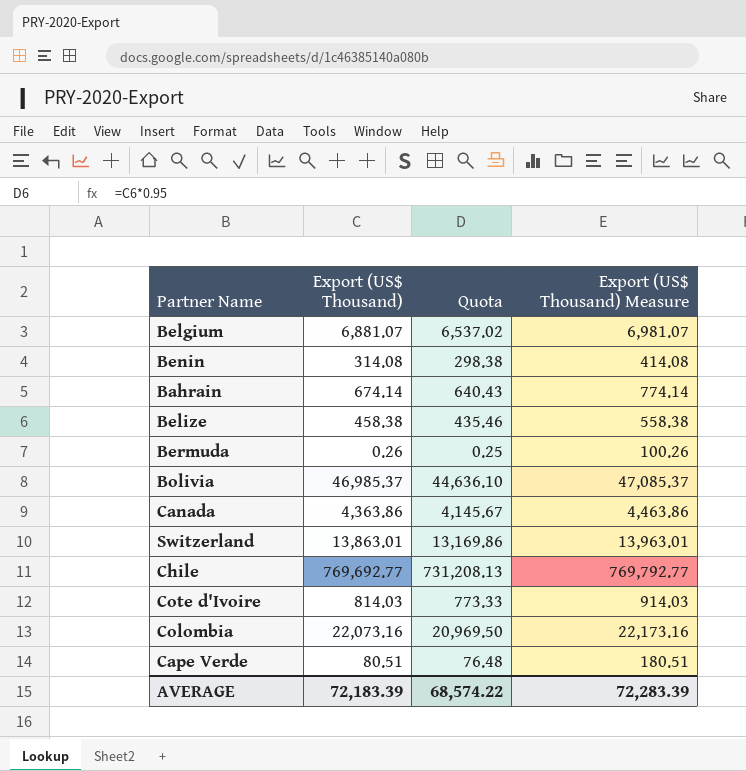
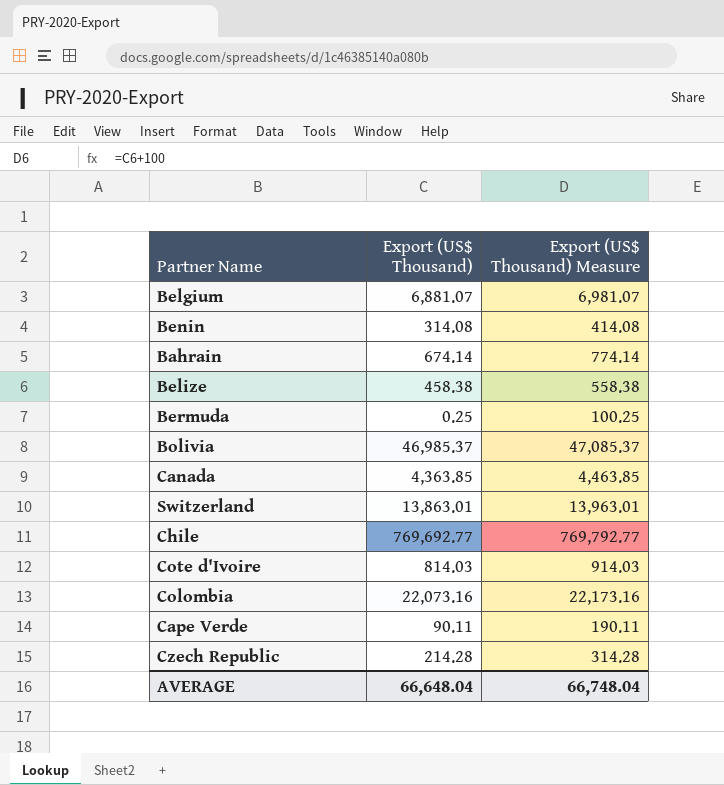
column Quota | formula: [Export (US$ Thousand)] * 0.95 -> none
Bermuda | Export (US$ Thousand): 0.26 -> 0.25
Bermuda | Export (US$ Thousand) Measure: 100.26 -> 100.25
Canada | Export (US$ Thousand): 4,363.86 -> 4,363.85
Canada | Export (US$ Thousand) Measure: 4,463.86 -> 4,463.85
Cape Verde | Export (US$ Thousand): 80.51 -> 90.11
Cape Verde | Export (US$ Thousand) Measure: 180.51 -> 190.11
row Czech Republic: none -> 214.28 | 314.28
AVERAGE | Export (US$ Thousand): 72,183.39 -> 66,648.04
AVERAGE | Export (US$ Thousand) Measure: 72,283.39 -> 66,748.04

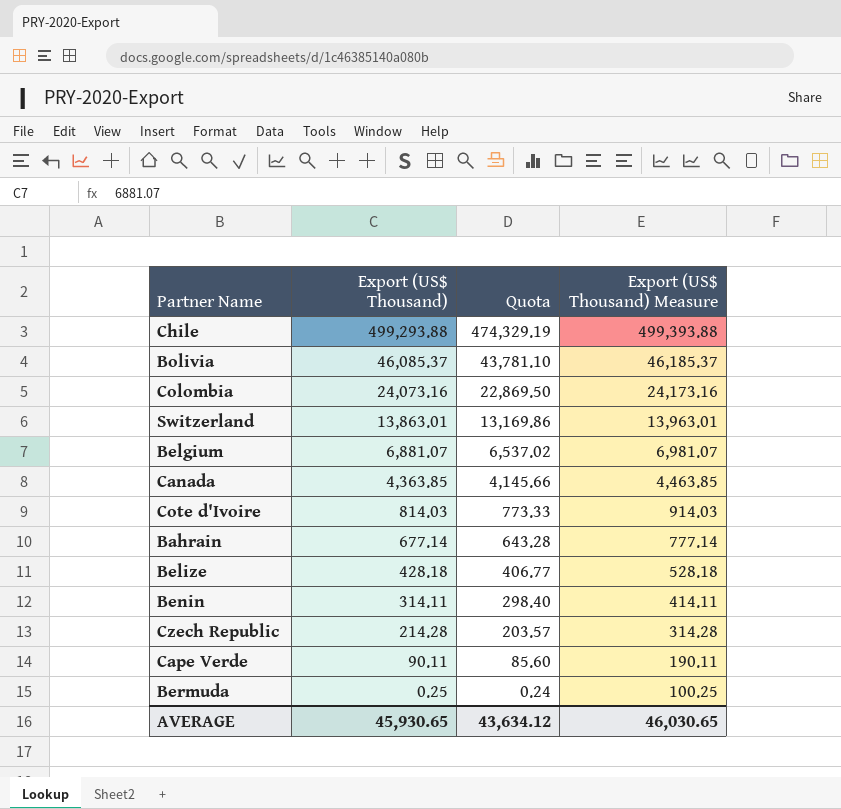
row order: none -> Export (US$ Thousand) descending
column Quota | formula: none -> [Export (US$ Thousand)] * 0.95
Chile | Export (US$ Thousand): 769,692.77 -> 499,293.88
Chile | Export (US$ Thousand) Measure: 769,792.77 -> 499,393.88
Bolivia | Export (US$ Thousand): 46,985.37 -> 46,085.37
Bolivia | Export (US$ Thousand) Measure: 47,085.37 -> 46,185.37
Colombia | Export (US$ Thousand): 22,073.16 -> 24,073.16
Colombia | Export (US$ Thousand) Measure: 22,173.16 -> 24,173.16
Bahrain | Export (US$ Thousand): 674.14 -> 677.14
Bahrain | Export (US$ Thousand) Measure: 774.14 -> 777.14
Belize | Export (US$ Thousand): 458.38 -> 428.18
Belize | Export (US$ Thousand) Measure: 558.38 -> 528.18
Benin | Export (US$ Thousand): 314.08 -> 314.11
Benin | Export (US$ Thousand) Measure: 414.08 -> 414.11
AVERAGE | Export (US$ Thousand): 66,648.04 -> 45,930.65
AVERAGE | Export (US$ Thousand) Measure: 66,748.04 -> 46,030.65

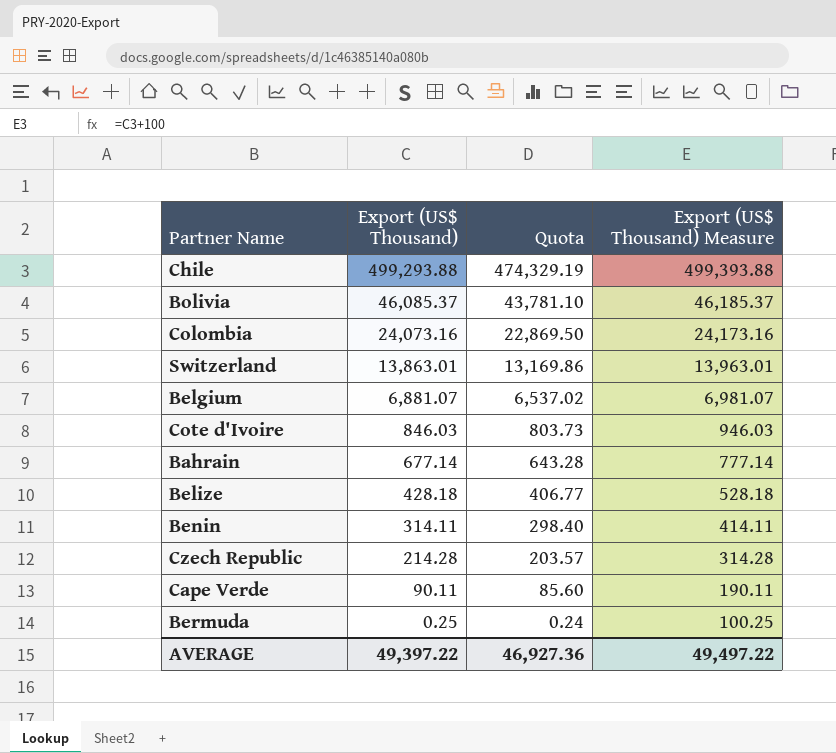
row Canada: 4,363.85 | 4,145.66 | 4,463.85 -> none
Cote d'Ivoire | Export (US$ Thousand): 814.03 -> 846.03
Cote d'Ivoire | Quota: 773.33 -> 803.73
Cote d'Ivoire | Export (US$ Thousand) Measure: 914.03 -> 946.03
AVERAGE | Export (US$ Thousand): 45,930.65 -> 49,397.22
AVERAGE | Quota: 43,634.12 -> 46,927.36
AVERAGE | Export (US$ Thousand) Measure: 46,030.65 -> 49,497.22

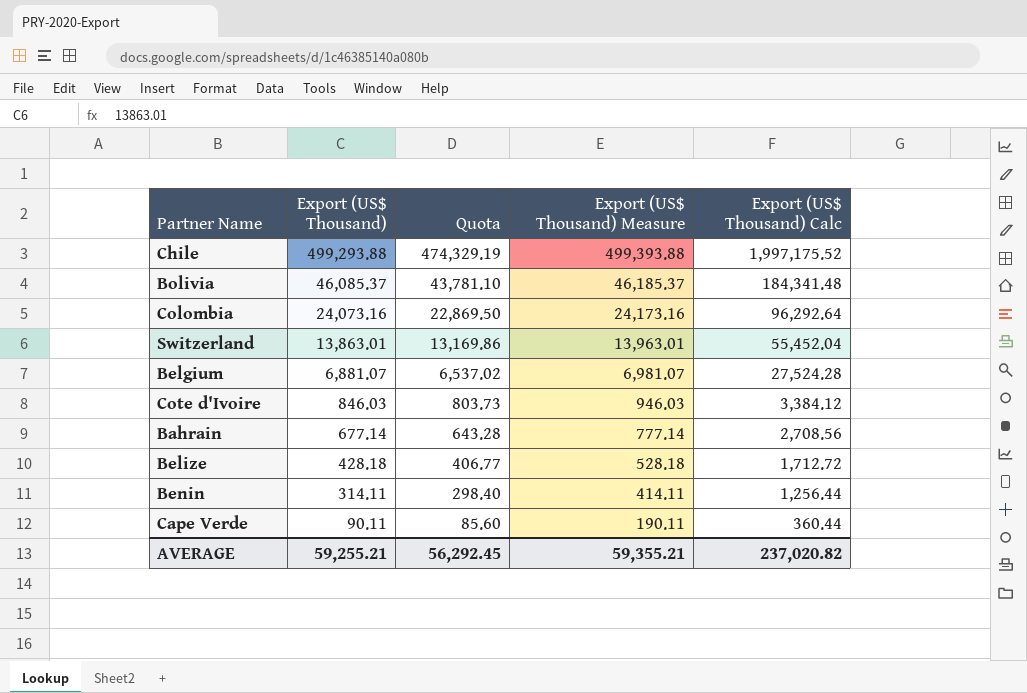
column Export (US$ Thousand) Calc | formula: none -> [Export (US$ Thousand)] * 4
row Czech Republic: 214.28 | 203.57 | 314.28 -> none
row Bermuda: 0.25 | 0.24 | 100.25 -> none
AVERAGE | Export (US$ Thousand): 49,397.22 -> 59,255.21
AVERAGE | Quota: 46,927.36 -> 56,292.45
AVERAGE | Export (US$ Thousand) Measure: 49,497.22 -> 59,355.21

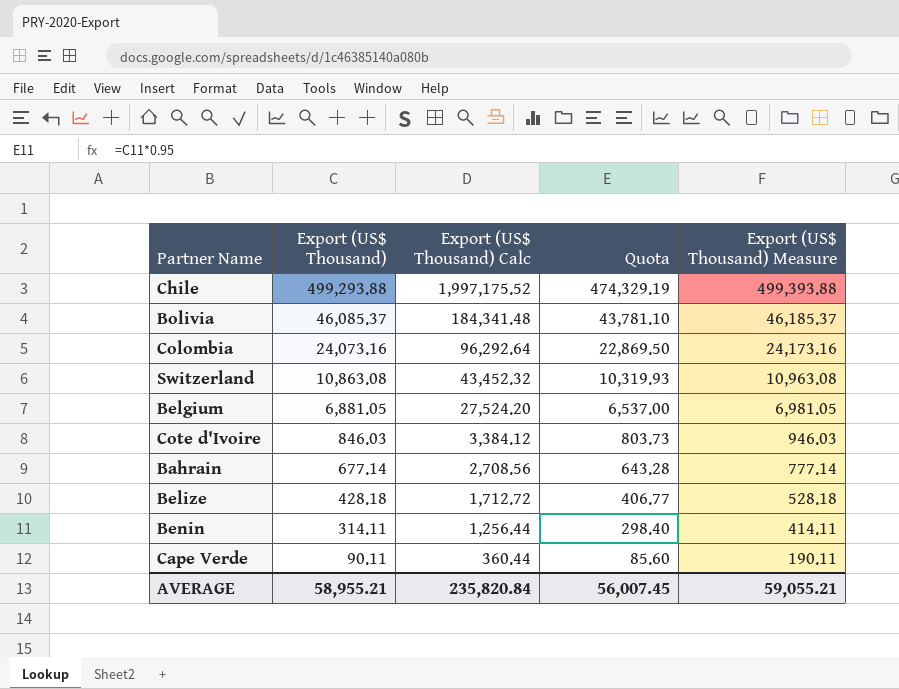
column Export (US$ Thousand) Calc | position: 5 -> 3
Switzerland | Export (US$ Thousand): 13,863.01 -> 10,863.08
Switzerland | Export (US$ Thousand) Calc: 55,452.04 -> 43,452.32
Switzerland | Quota: 13,169.86 -> 10,319.93
Switzerland | Export (US$ Thousand) Measure: 13,963.01 -> 10,963.08
Belgium | Export (US$ Thousand): 6,881.07 -> 6,881.05
Belgium | Export (US$ Thousand) Calc: 27,524.28 -> 27,524.20
Belgium | Quota: 6,537.02 -> 6,537.00
Belgium | Export (US$ Thousand) Measure: 6,981.07 -> 6,981.05
AVERAGE | Export (US$ Thousand): 59,255.21 -> 58,955.21
AVERAGE | Export (US$ Thousand) Calc: 237,020.82 -> 235,820.84
AVERAGE | Quota: 56,292.45 -> 56,007.45
AVERAGE | Export (US$ Thousand) Measure: 59,355.21 -> 59,055.21

